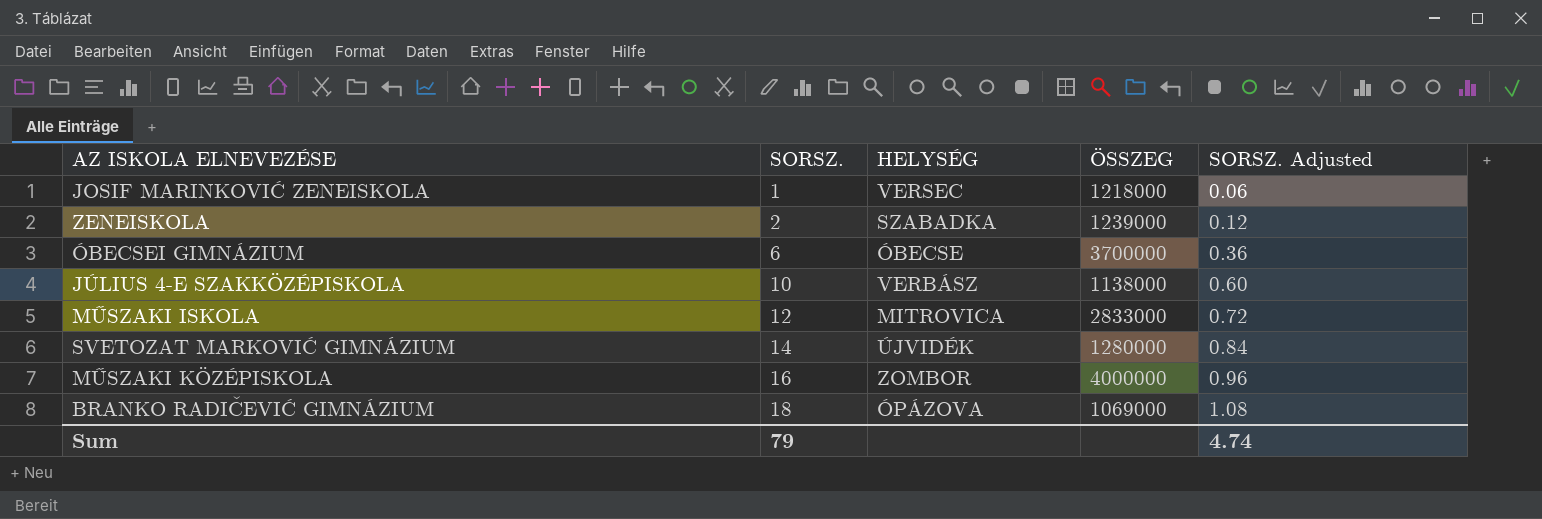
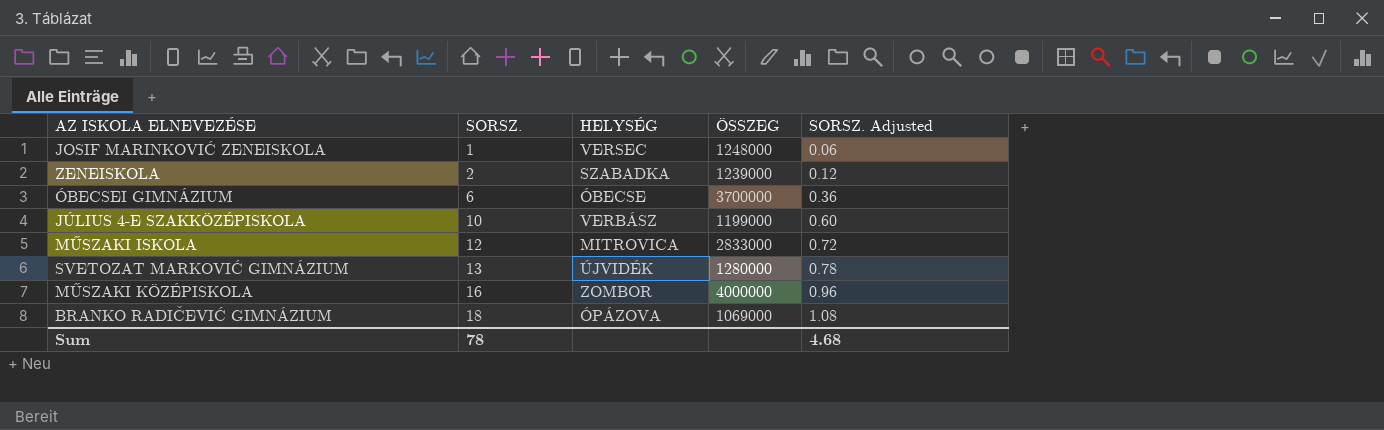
JOSIF MARINKOVIĆ ZENEISKOLA | ÖSSZEG: 1218000 -> 1248000
JÚLIUS 4-E SZAKKÖZÉPISKOLA | ÖSSZEG: 1138000 -> 1199000
SVETOZAT MARKOVIĆ GIMNÁZIUM | SORSZ.: 14 -> 13
SVETOZAT MARKOVIĆ GIMNÁZIUM | SORSZ. Adjusted: 0.84 -> 0.78
Sum | SORSZ.: 79 -> 78
Sum | SORSZ. Adjusted: 4.74 -> 4.68

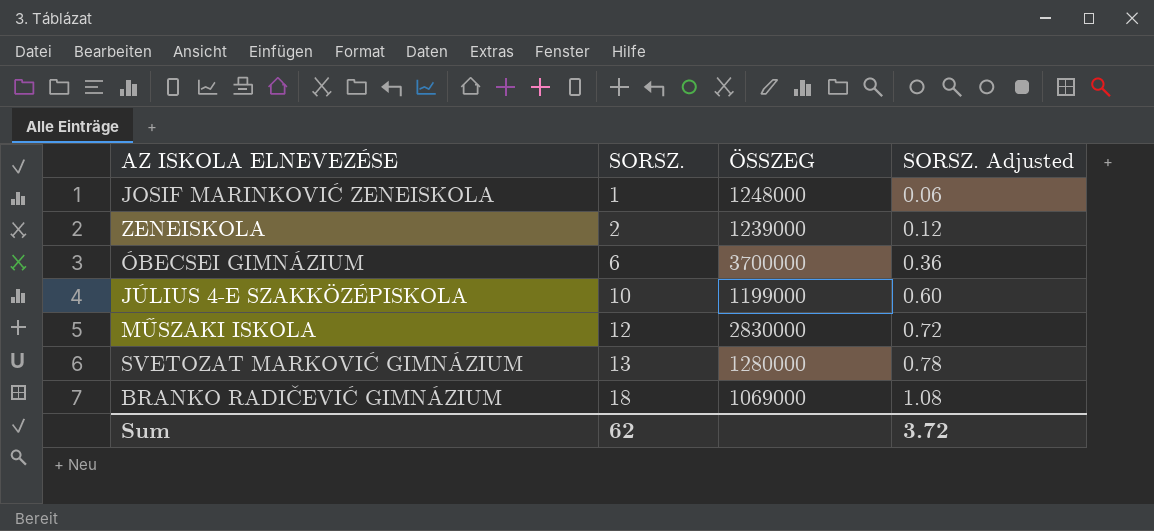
column HELYSÉG | position: 3 -> none
row MŰSZAKI KÖZÉPISKOLA: 16 | ZOMBOR | 4000000 | 0.96 -> none
MŰSZAKI ISKOLA | ÖSSZEG: 2833000 -> 2830000
Sum | SORSZ.: 78 -> 62
Sum | SORSZ. Adjusted: 4.68 -> 3.72

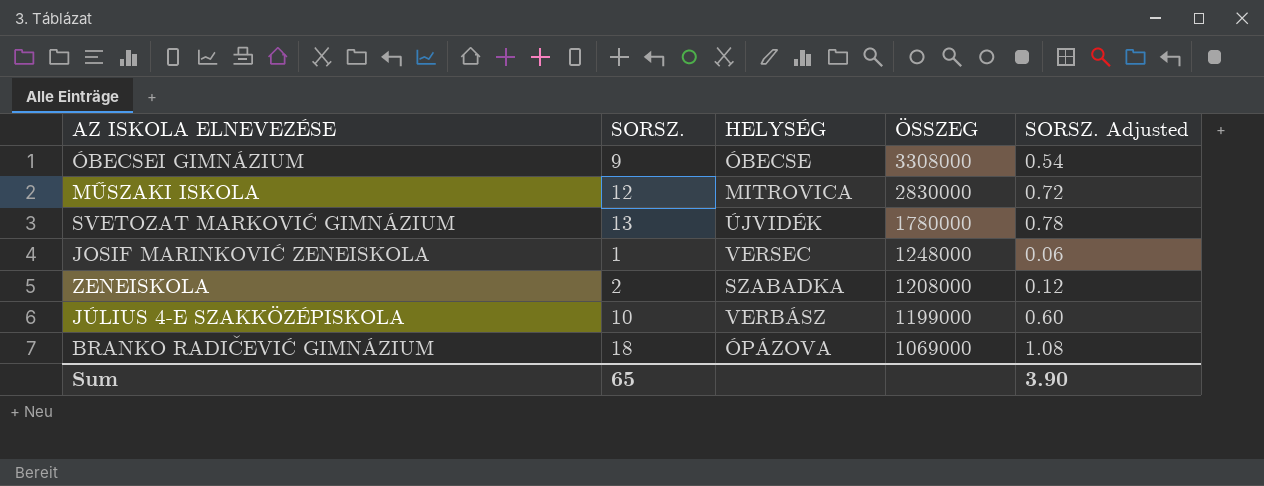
row order: SORSZ. ascending -> ÖSSZEG descending
column HELYSÉG | position: none -> 3
ÓBECSEI GIMNÁZIUM | SORSZ.: 6 -> 9
ÓBECSEI GIMNÁZIUM | ÖSSZEG: 3700000 -> 3308000
ÓBECSEI GIMNÁZIUM | SORSZ. Adjusted: 0.36 -> 0.54
SVETOZAT MARKOVIĆ GIMNÁZIUM | ÖSSZEG: 1280000 -> 1780000
ZENEISKOLA | ÖSSZEG: 1239000 -> 1208000
Sum | SORSZ.: 62 -> 65
Sum | SORSZ. Adjusted: 3.72 -> 3.90

